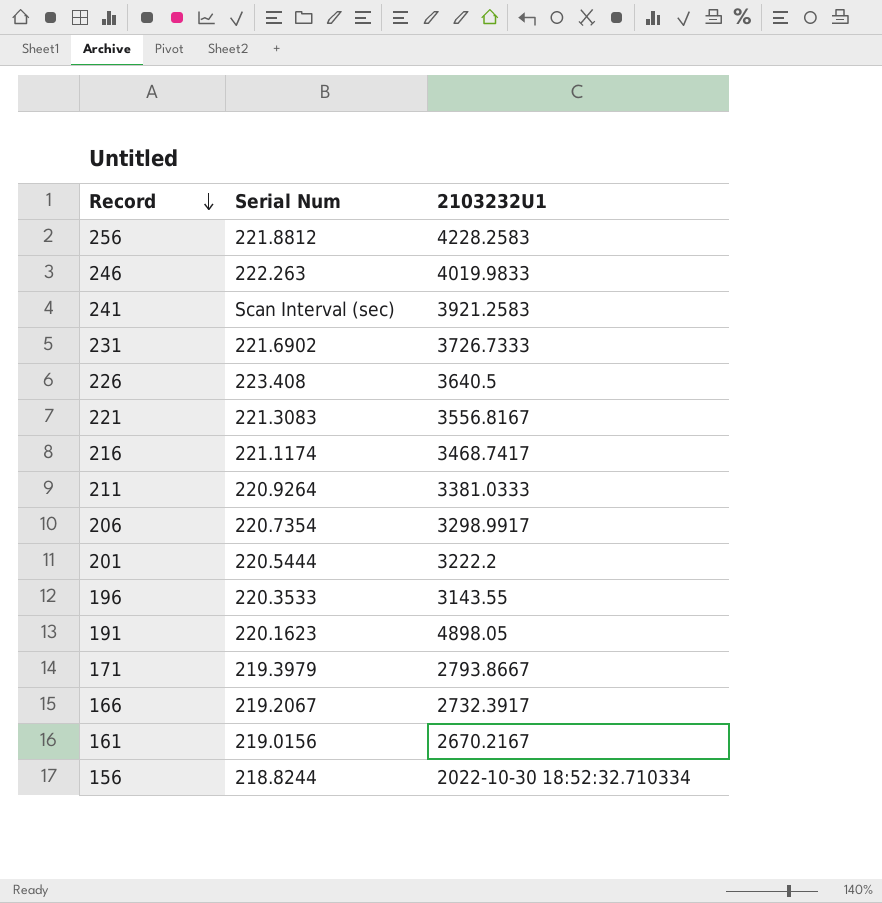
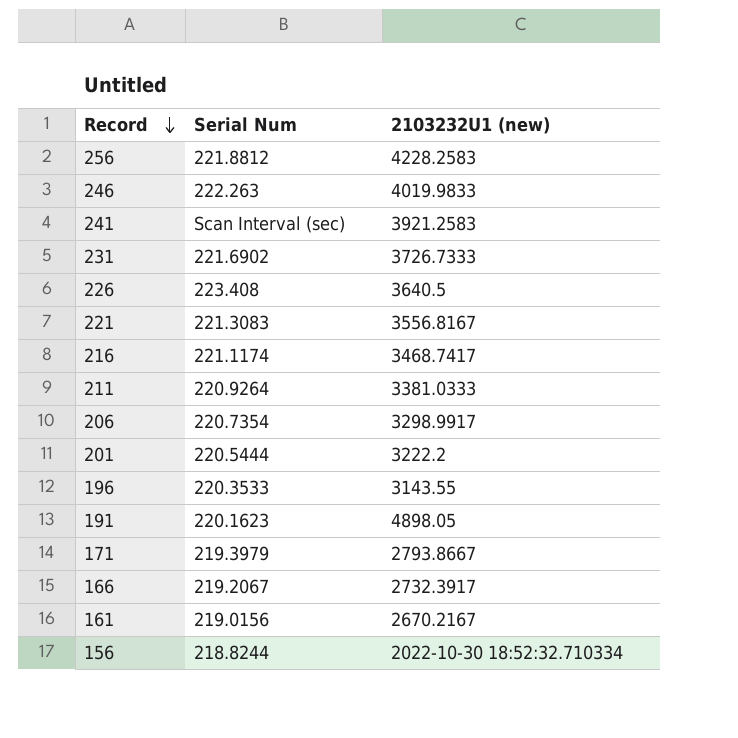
column name: 2103232U1 -> 2103232U1 (new)

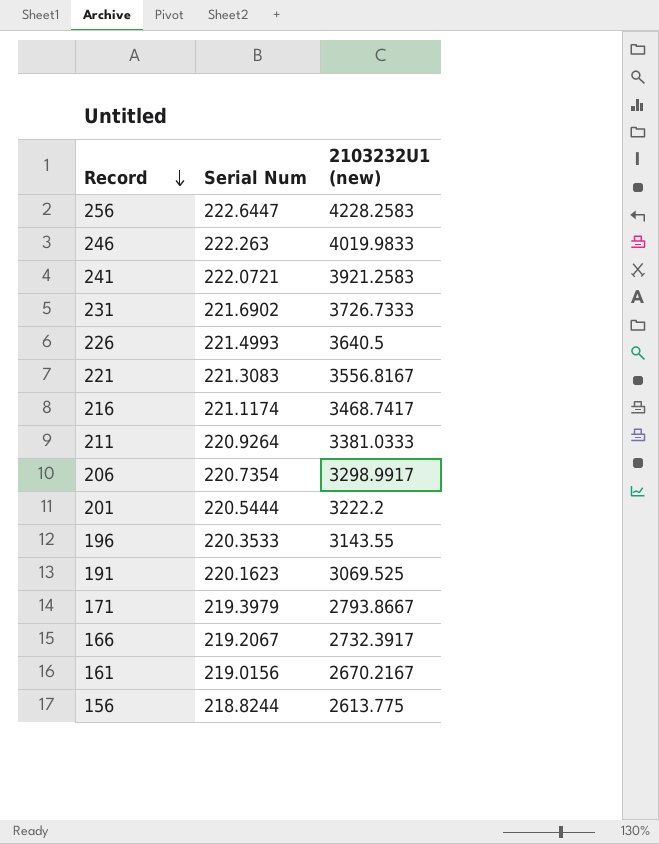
256 | Serial Num: 221.8812 -> 222.6447
241 | Serial Num: Scan Interval (sec) -> 222.0721
226 | Serial Num: 223.408 -> 221.4993
191 | 2103232U1 (new): 4898.05 -> 3069.525
156 | 2103232U1 (new): 2022-10-30 18:52:32.710334 -> 2613.775

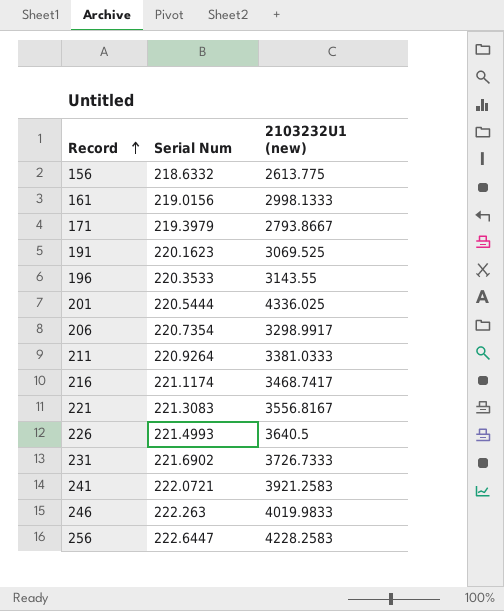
row order: Record descending -> Record ascending
row 166: 219.2067 | 2732.3917 -> none
156 | Serial Num: 218.8244 -> 218.6332
161 | 2103232U1 (new): 2670.2167 -> 2998.1333
201 | 2103232U1 (new): 3222.2 -> 4336.025

